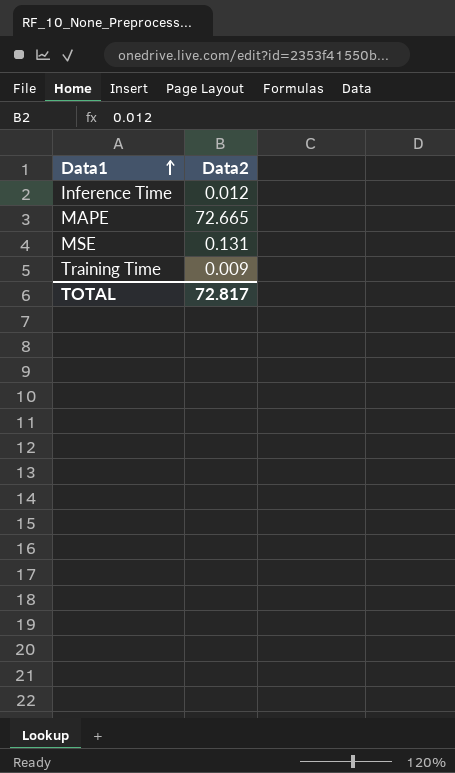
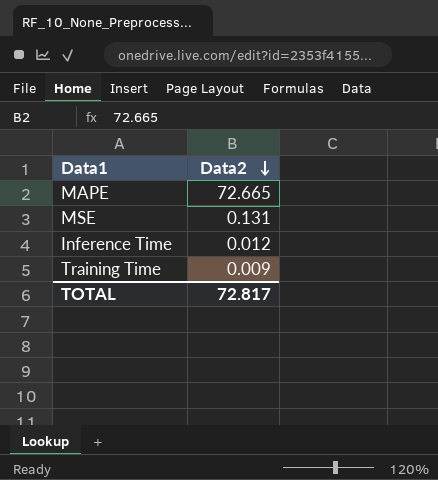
row order: Data1 ascending -> Data2 descending

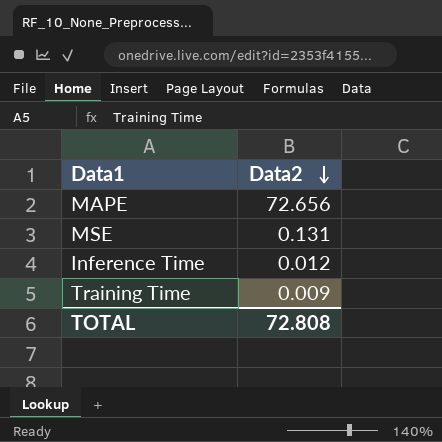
MAPE | Data2: 72.665 -> 72.656
TOTAL | Data2: 72.817 -> 72.808

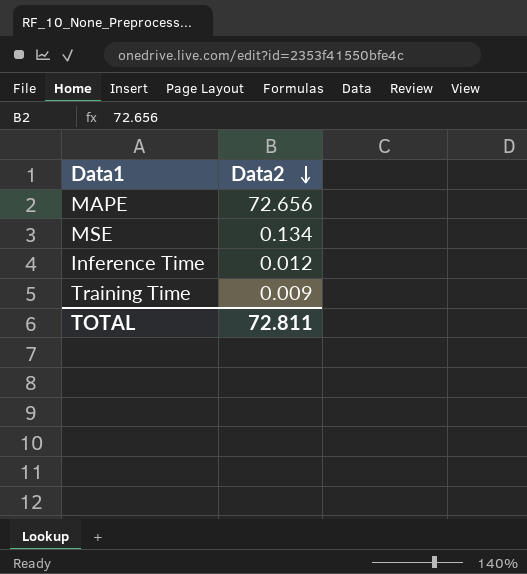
MSE | Data2: 0.131 -> 0.134
TOTAL | Data2: 72.808 -> 72.811

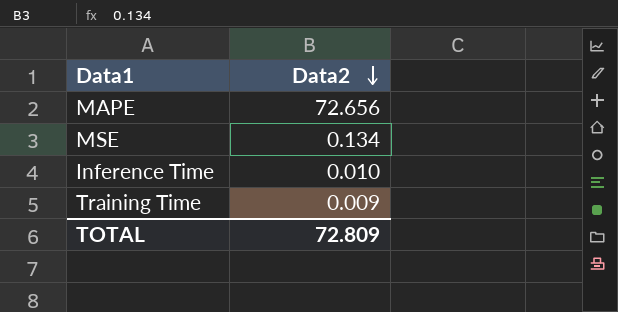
Inference Time | Data2: 0.012 -> 0.010
TOTAL | Data2: 72.811 -> 72.809

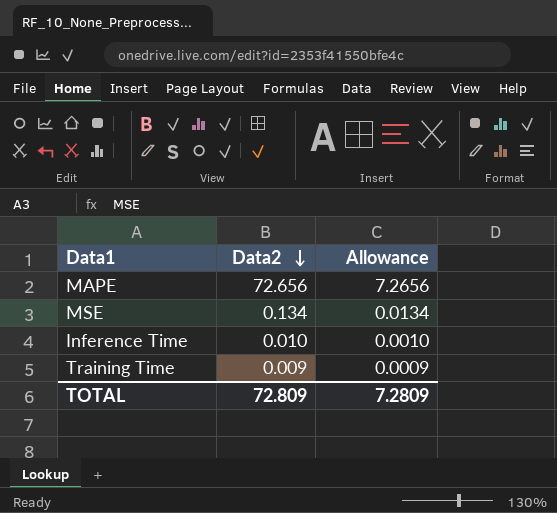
column Allowance | formula: none -> [Data2] * 0.1

